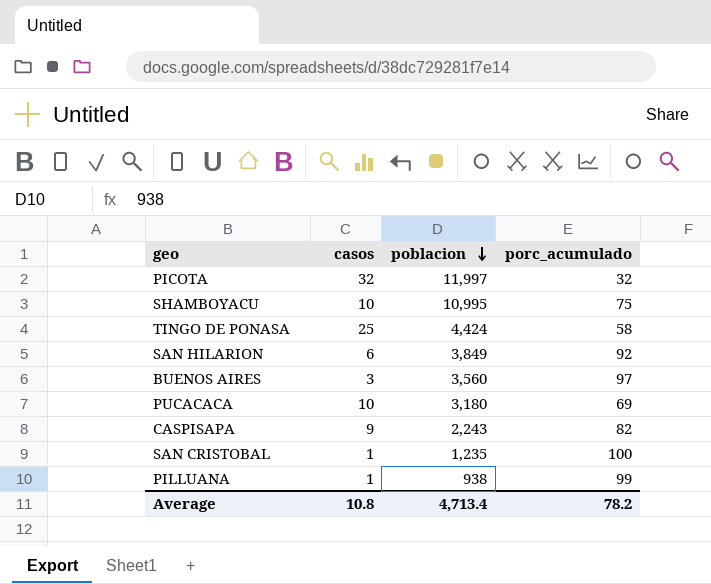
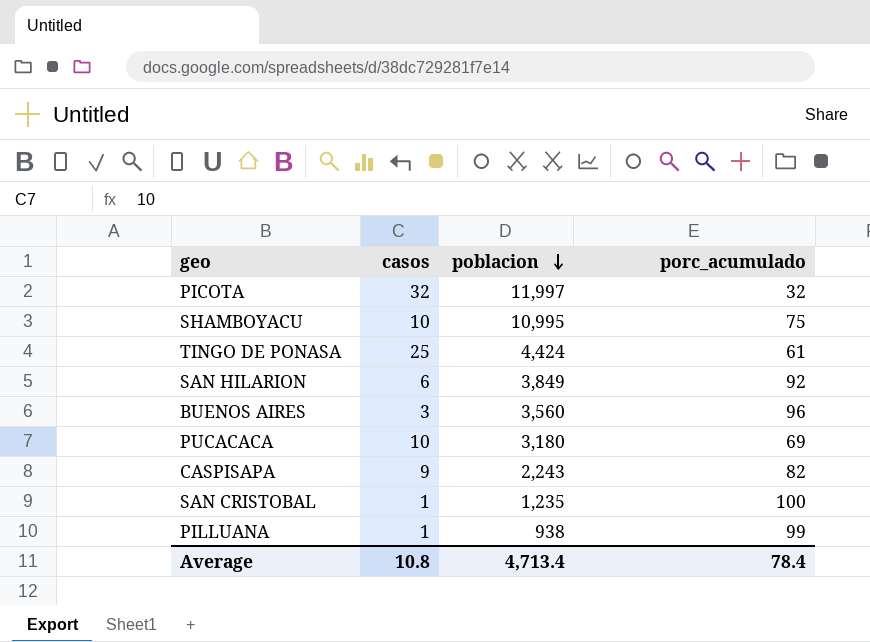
TINGO DE PONASA | porc_acumulado: 58 -> 61
BUENOS AIRES | porc_acumulado: 97 -> 96
Average | porc_acumulado: 78.2 -> 78.4

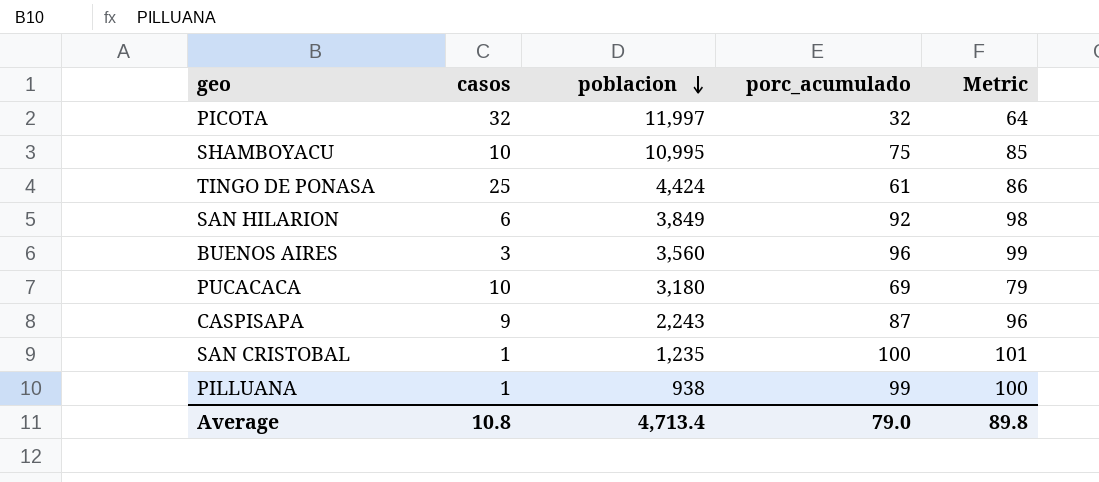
column Metric | formula: none -> [casos] + [porc_acumulado]
CASPISAPA | porc_acumulado: 82 -> 87
Average | porc_acumulado: 78.4 -> 79.0

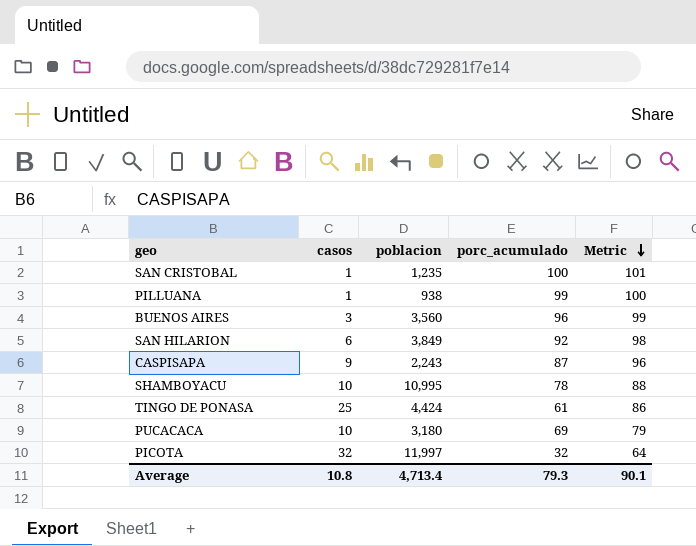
row order: poblacion descending -> Metric descending
SHAMBOYACU | porc_acumulado: 75 -> 78
SHAMBOYACU | Metric: 85 -> 88
Average | porc_acumulado: 79.0 -> 79.3
Average | Metric: 89.8 -> 90.1

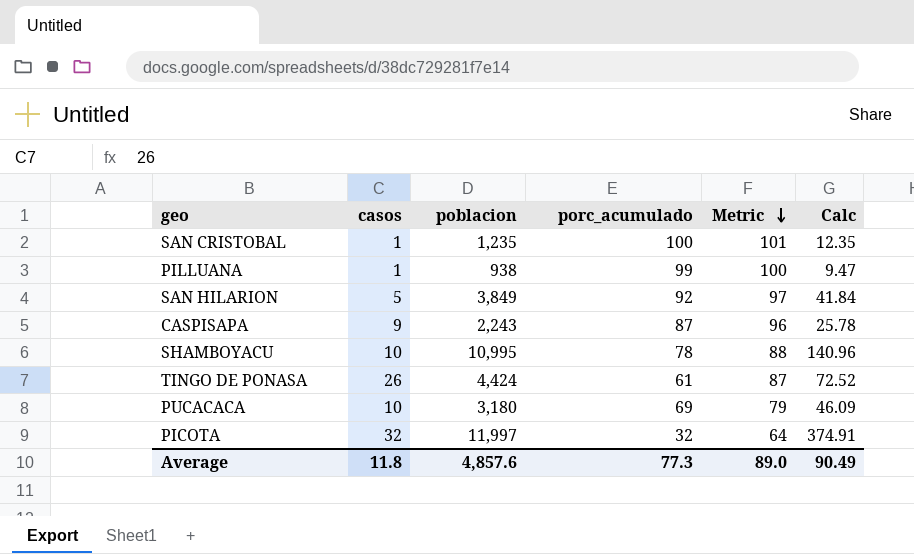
column Calc | formula: none -> [poblacion] / [porc_acumulado]
row BUENOS AIRES: 3 | 3,560 | 96 | 99 -> none
SAN HILARION | casos: 6 -> 5
SAN HILARION | Metric: 98 -> 97
TINGO DE PONASA | casos: 25 -> 26
TINGO DE PONASA | Metric: 86 -> 87
Average | casos: 10.8 -> 11.8
Average | poblacion: 4,713.4 -> 4,857.6
Average | porc_acumulado: 79.3 -> 77.3
Average | Metric: 90.1 -> 89.0

